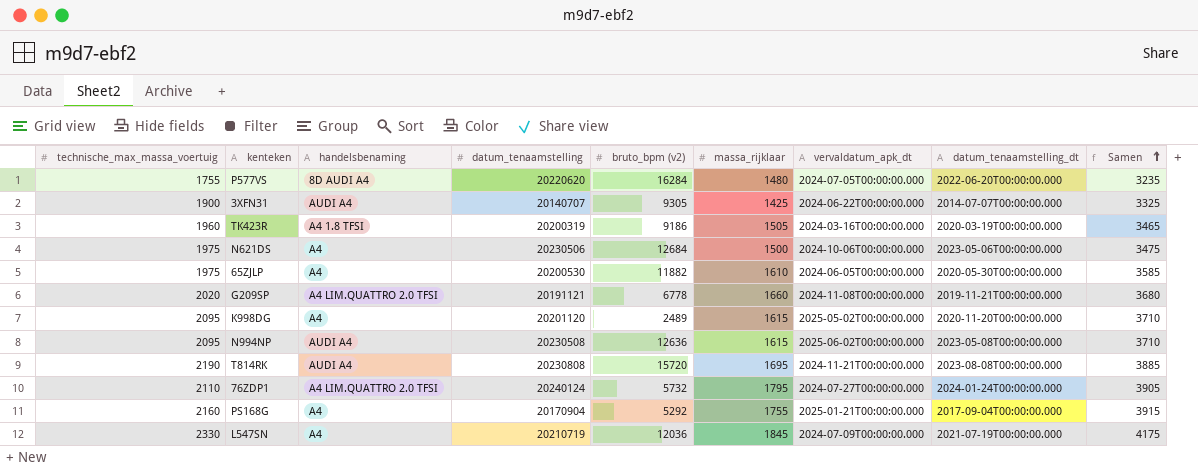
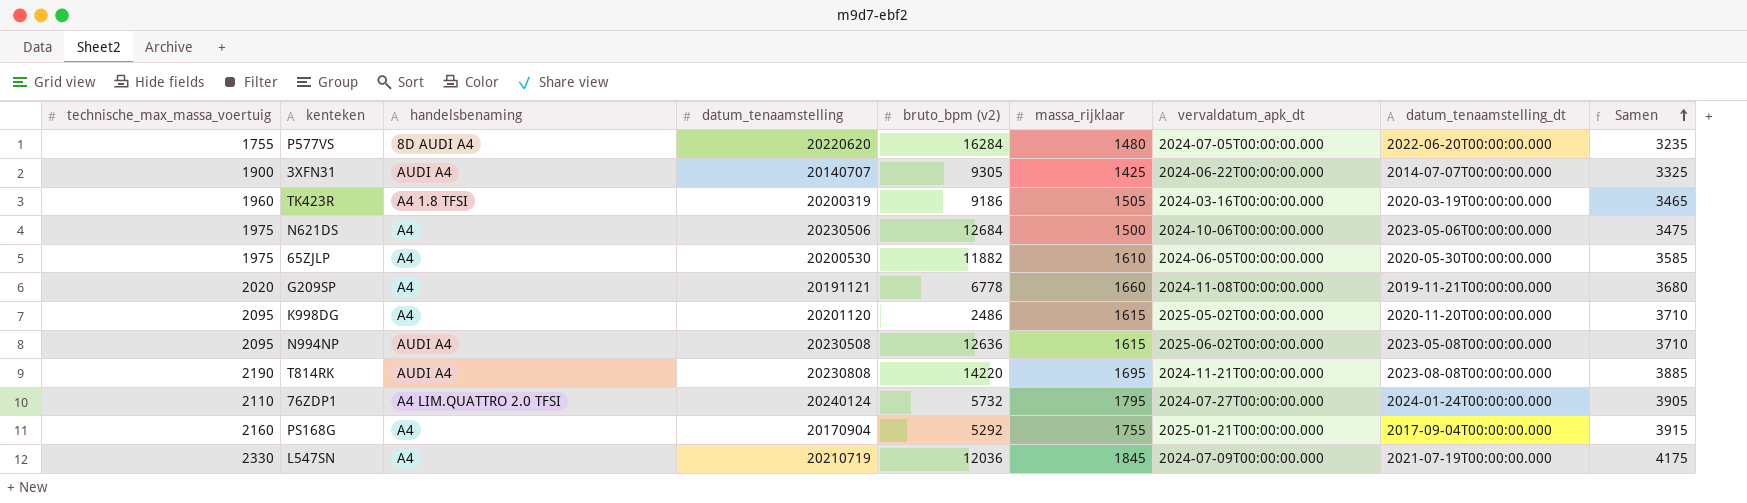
G209SP | handelsbenaming: A4 LIM.QUATTRO 2.0 TFSI -> A4
K998DG | bruto_bpm (v2): 2489 -> 2486
T814RK | bruto_bpm (v2): 15720 -> 14220

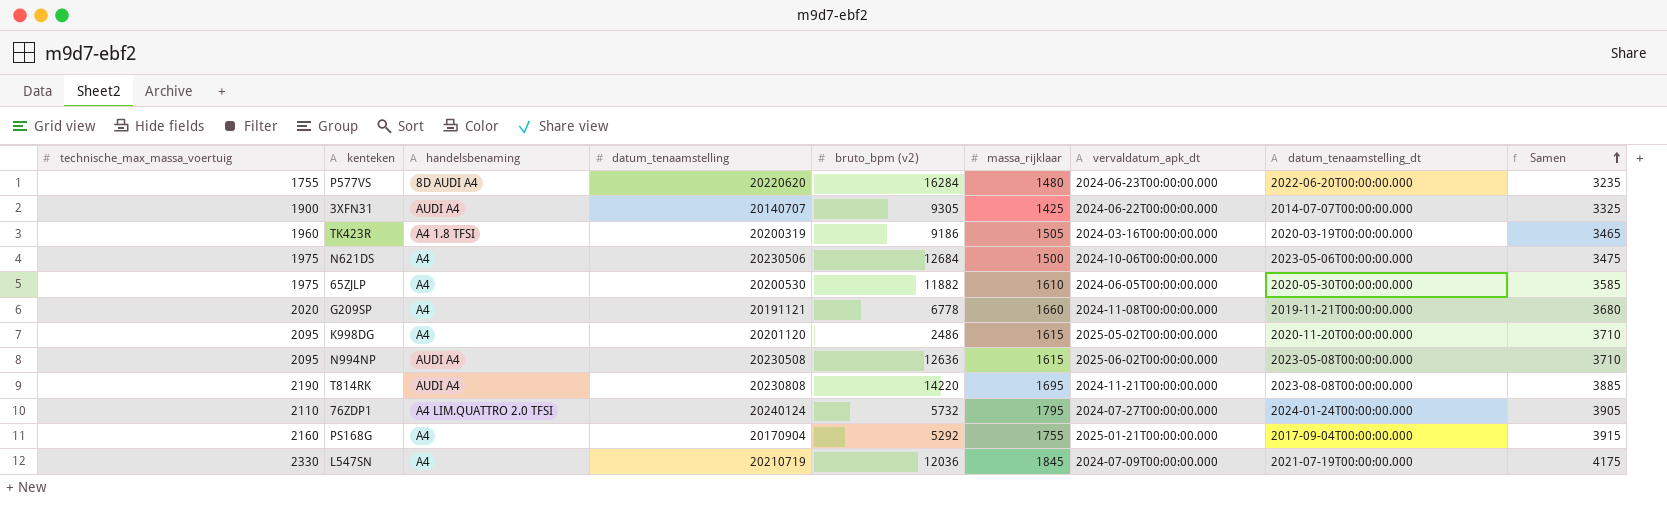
P577VS | vervaldatum_apk_dt: 2024-07-05T00:00:00.000 -> 2024-06-23T00:00:00.000

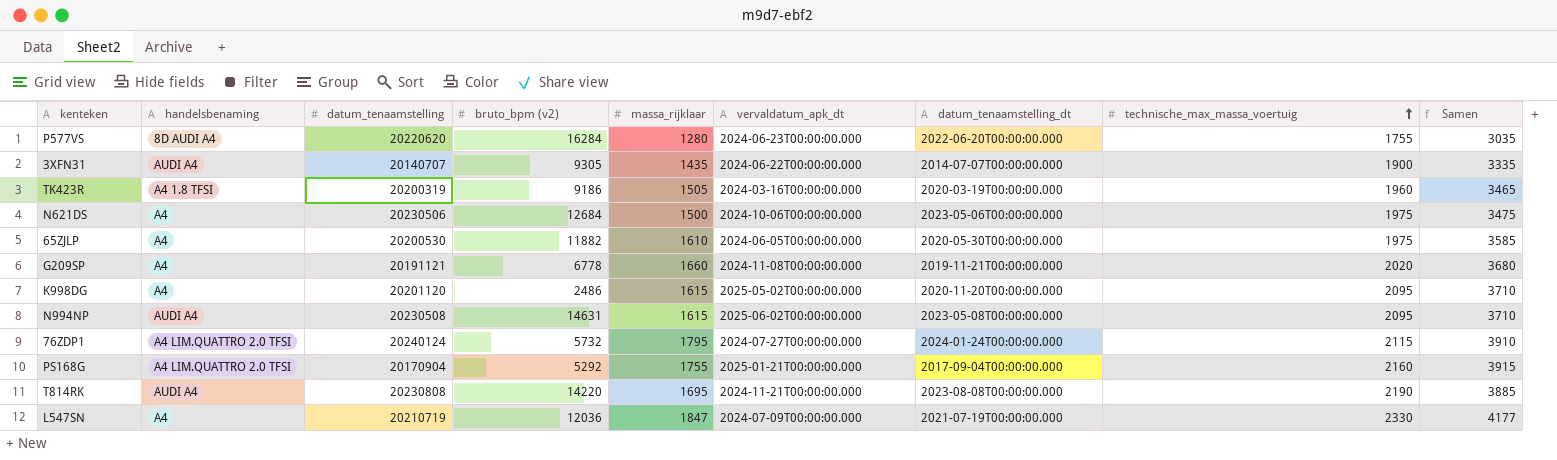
row order: Samen ascending -> technische_max_massa_voertuig ascending
column technische_max_massa_voertuig | position: 1 -> 8
P577VS | massa_rijklaar: 1480 -> 1280
P577VS | Samen: 3235 -> 3035
3XFN31 | massa_rijklaar: 1425 -> 1435
3XFN31 | Samen: 3325 -> 3335
N994NP | bruto_bpm (v2): 12636 -> 14631
76ZDP1 | technische_max_massa_voertuig: 2110 -> 2115
76ZDP1 | Samen: 3905 -> 3910
PS168G | handelsbenaming: A4 -> A4 LIM.QUATTRO 2.0 TFSI
L547SN | massa_rijklaar: 1845 -> 1847
L547SN | Samen: 4175 -> 4177

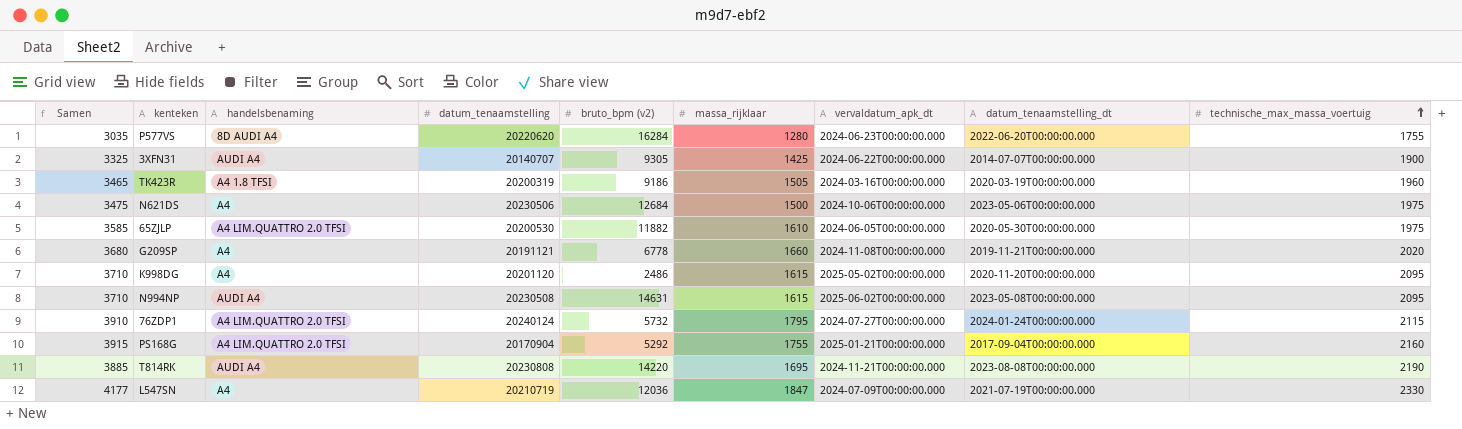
column Samen | position: 9 -> 1
3XFN31 | Samen: 3335 -> 3325
3XFN31 | massa_rijklaar: 1435 -> 1425
65ZJLP | handelsbenaming: A4 -> A4 LIM.QUATTRO 2.0 TFSI

